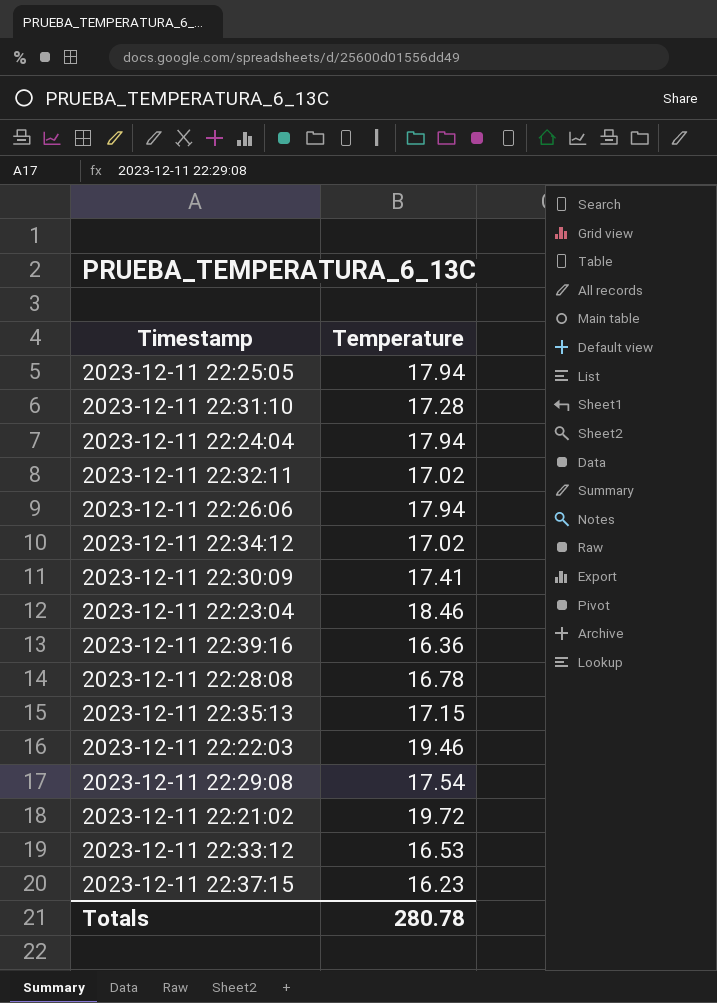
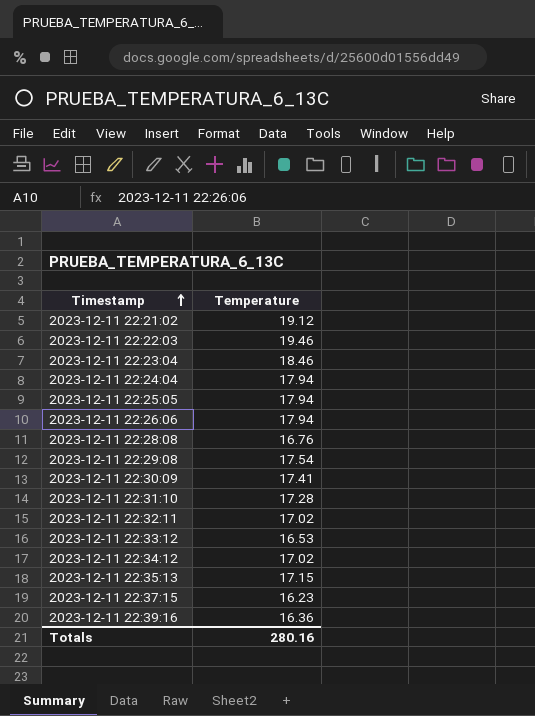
row order: none -> Timestamp ascending
2023-12-11 22:21:02 | Temperature: 19.72 -> 19.12
2023-12-11 22:28:08 | Temperature: 16.78 -> 16.76
Totals | Temperature: 280.78 -> 280.16

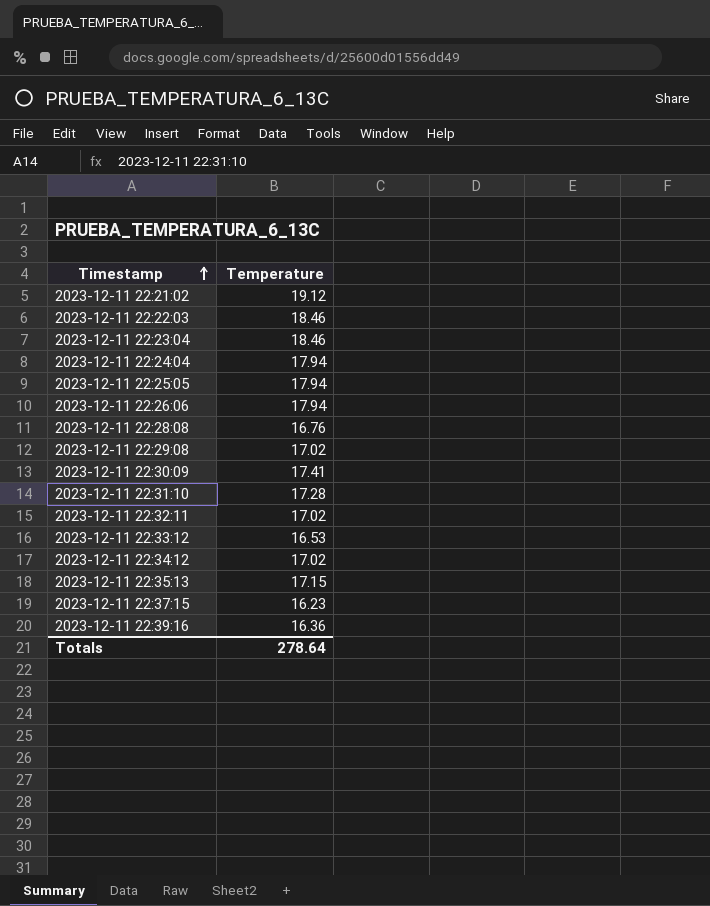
2023-12-11 22:22:03 | Temperature: 19.46 -> 18.46
2023-12-11 22:29:08 | Temperature: 17.54 -> 17.02
Totals | Temperature: 280.16 -> 278.64

